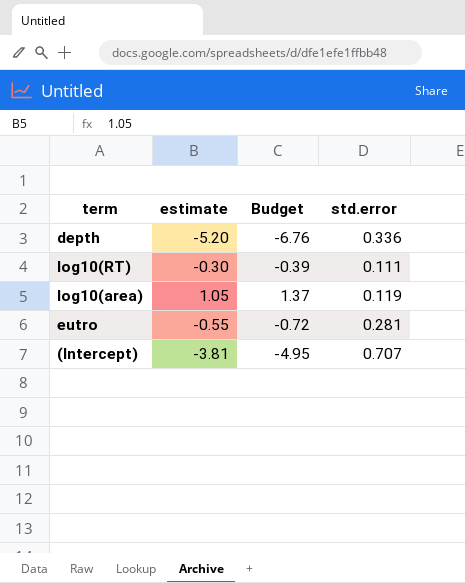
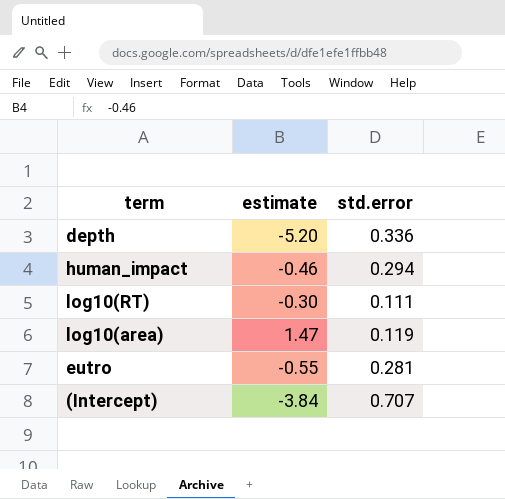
column Budget | formula: [estimate] * 1.3 -> none
row human_impact: none -> -0.46 | 0.294
log10(area) | estimate: 1.05 -> 1.47
(Intercept) | estimate: -3.81 -> -3.84

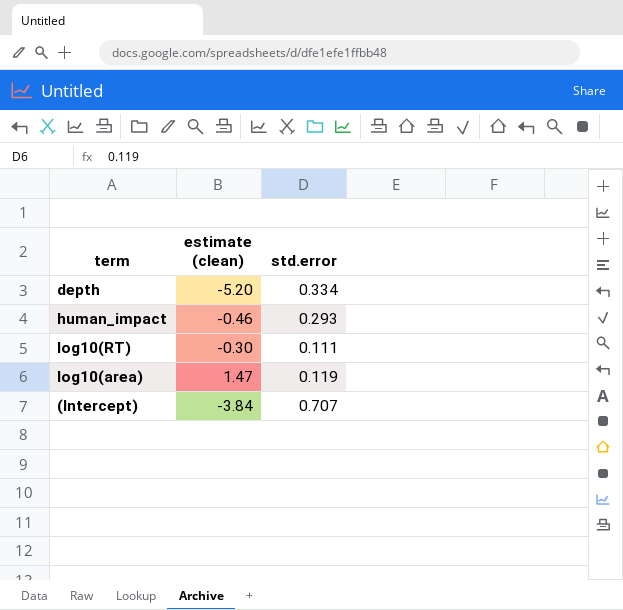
column name: estimate -> estimate (clean)
row eutro: -0.55 | 0.281 -> none
depth | std.error: 0.336 -> 0.334
human_impact | std.error: 0.294 -> 0.293

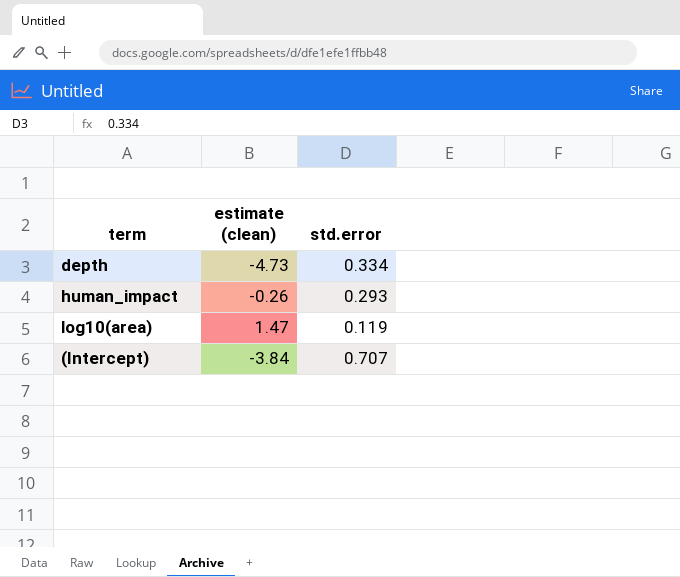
row log10(RT): -0.30 | 0.111 -> none
depth | estimate (clean): -5.20 -> -4.73
human_impact | estimate (clean): -0.46 -> -0.26

